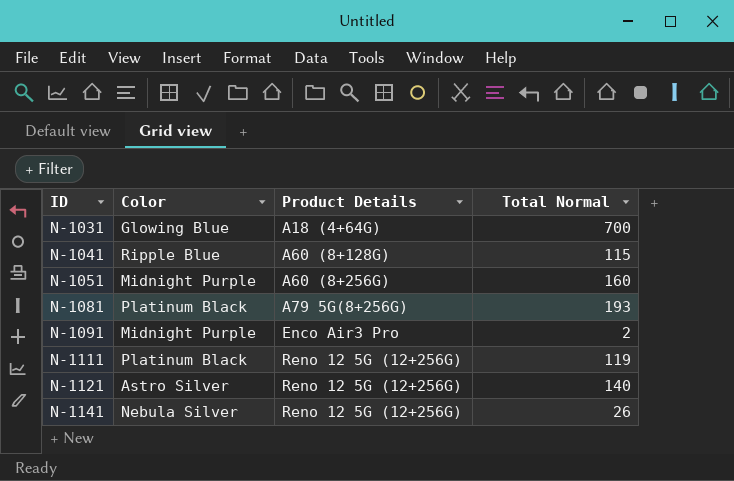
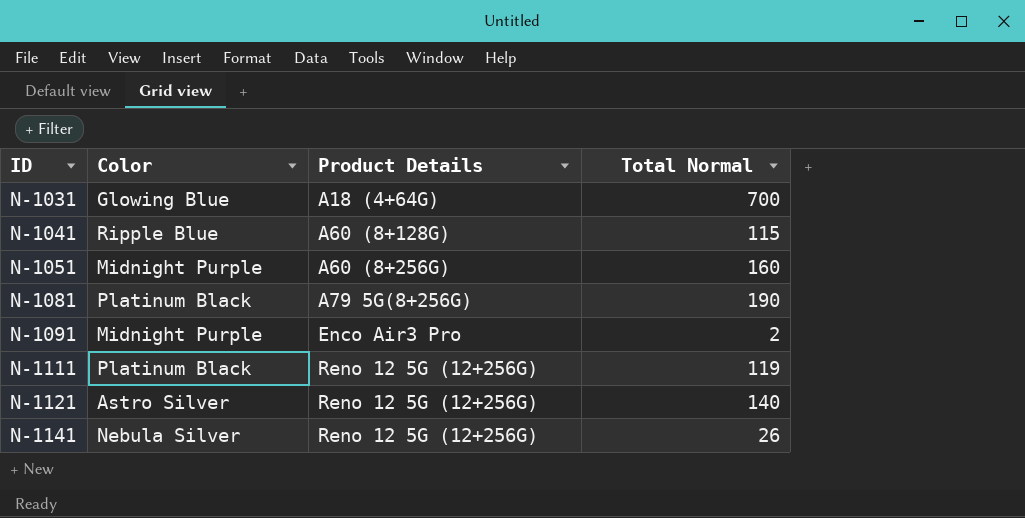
N-1081 | Total Normal: 193 -> 190

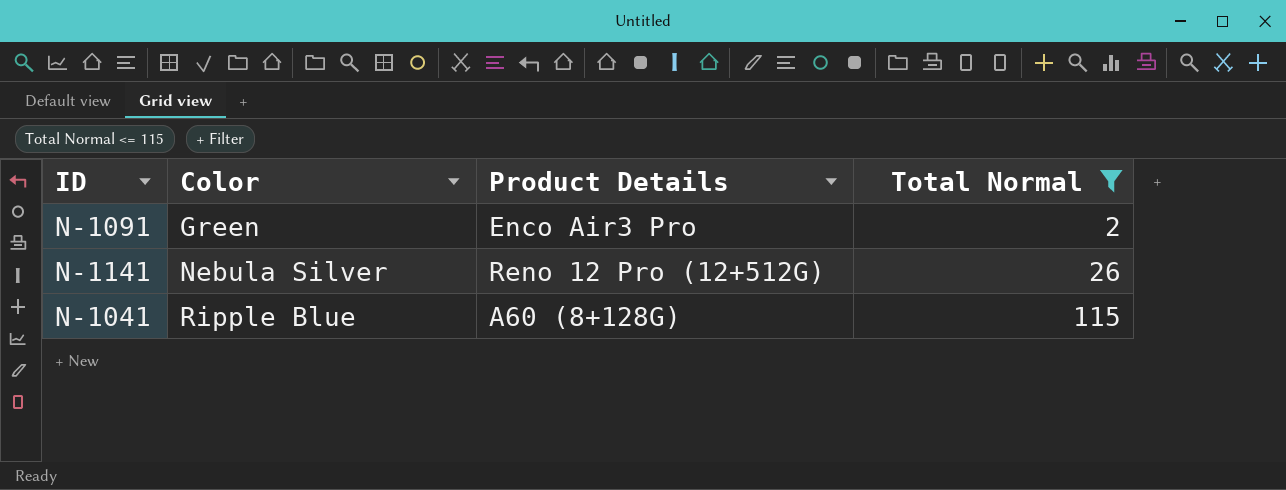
filter: none -> Total Normal <= 115
row order: ID ascending -> Color ascending
N-1091 | Color: Midnight Purple -> Green
N-1141 | Product Details: Reno 12 5G (12+256G) -> Reno 12 Pro (12+512G)

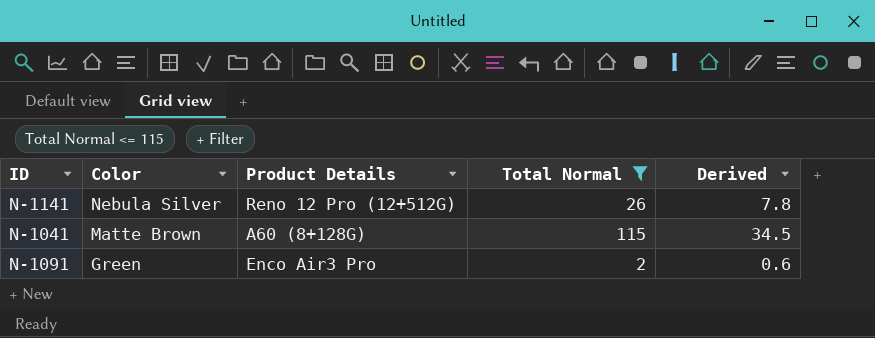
row order: Color ascending -> Color descending
column Derived | formula: none -> [Total Normal] * 0.3
N-1041 | Color: Ripple Blue -> Matte Brown

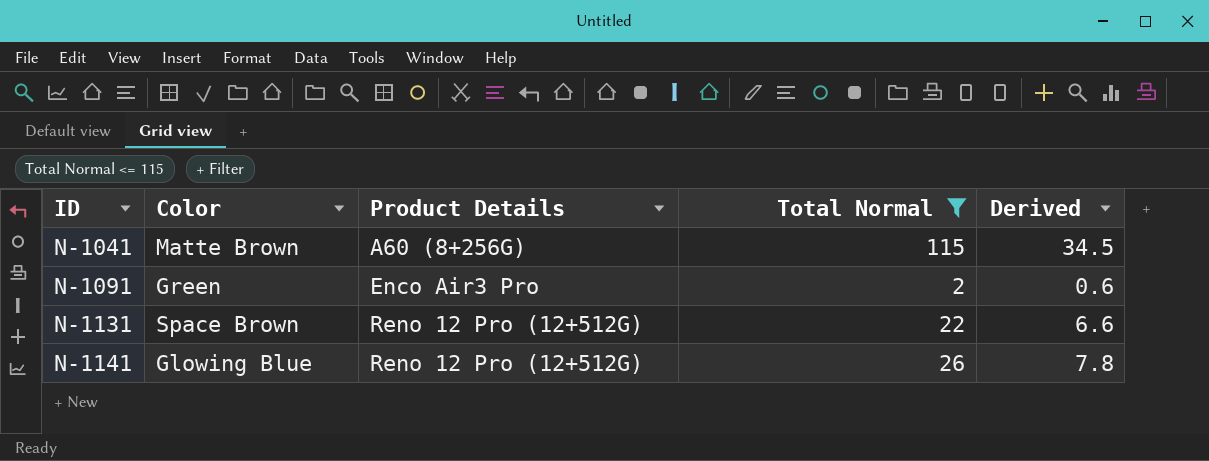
row order: Color descending -> ID ascending
N-1041 | Product Details: A60 (8+128G) -> A60 (8+256G)
row N-1131: none -> Space Brown | Reno 12 Pro (12+512G) | 22 | 6.6
N-1141 | Color: Nebula Silver -> Glowing Blue

